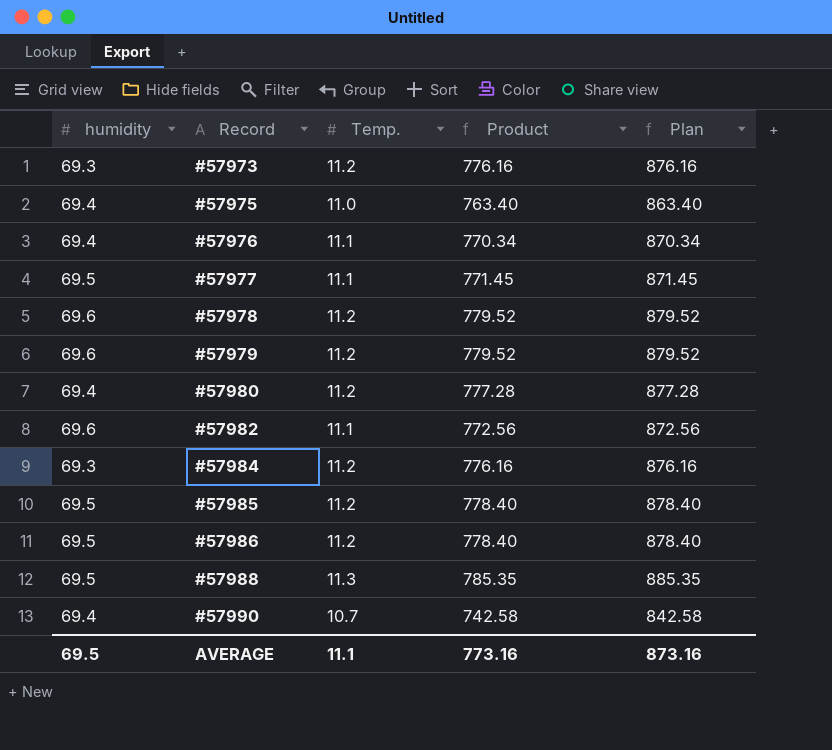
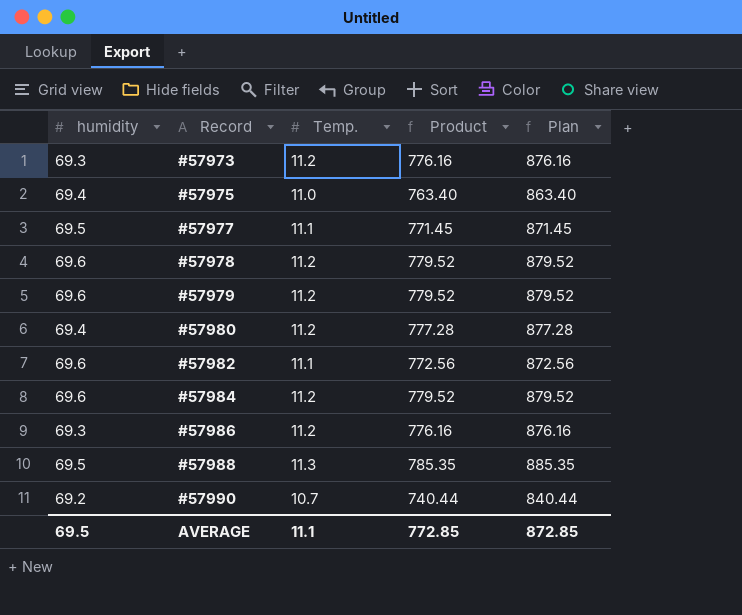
row #57976: 69.4 | 11.1 | 770.34 | 870.34 -> none
row #57985: 69.5 | 11.2 | 778.40 | 878.40 -> none
#57984 | humidity: 69.3 -> 69.6
#57984 | Product: 776.16 -> 779.52
#57984 | Plan: 876.16 -> 879.52
#57986 | humidity: 69.5 -> 69.3
#57986 | Product: 778.40 -> 776.16
#57986 | Plan: 878.40 -> 876.16
#57990 | humidity: 69.4 -> 69.2
#57990 | Product: 742.58 -> 740.44
#57990 | Plan: 842.58 -> 840.44
AVERAGE | Product: 773.16 -> 772.85
AVERAGE | Plan: 873.16 -> 872.85

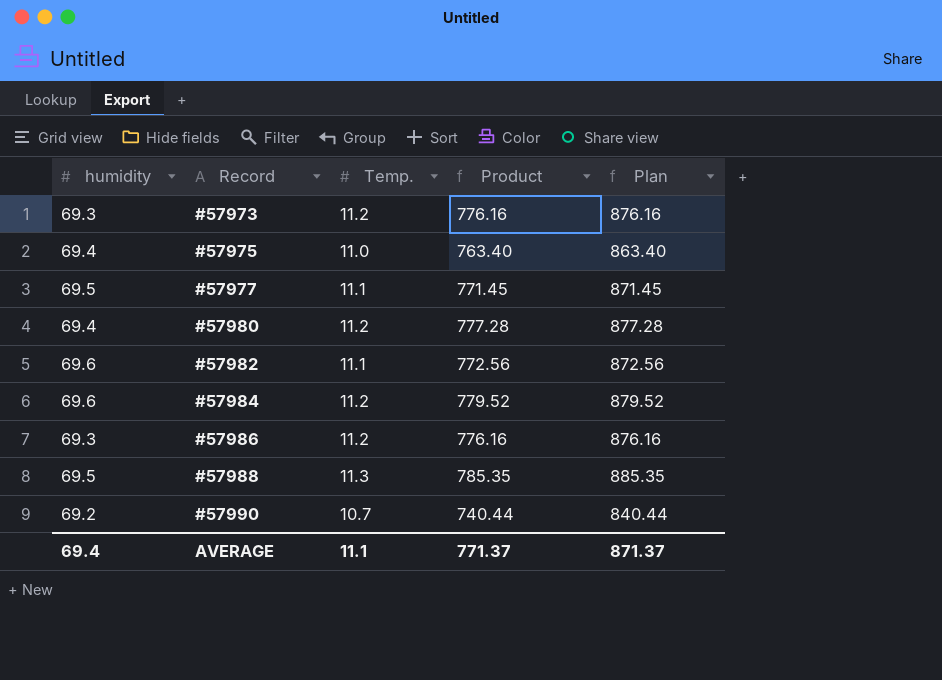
row #57978: 69.6 | 11.2 | 779.52 | 879.52 -> none
row #57979: 69.6 | 11.2 | 779.52 | 879.52 -> none
AVERAGE | humidity: 69.5 -> 69.4
AVERAGE | Product: 772.85 -> 771.37
AVERAGE | Plan: 872.85 -> 871.37

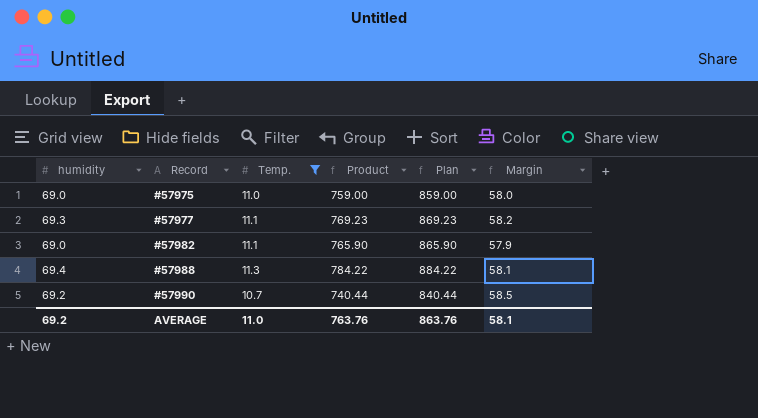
filter: none -> Temp. != 11.2
column Margin | formula: none -> [humidity] - [Temp.]
#57975 | humidity: 69.4 -> 69.0
#57975 | Product: 763.40 -> 759.00
#57975 | Plan: 863.40 -> 859.00
#57977 | humidity: 69.5 -> 69.3
#57977 | Product: 771.45 -> 769.23
#57977 | Plan: 871.45 -> 869.23
#57982 | humidity: 69.6 -> 69.0
#57982 | Product: 772.56 -> 765.90
#57982 | Plan: 872.56 -> 865.90
#57988 | humidity: 69.5 -> 69.4
#57988 | Product: 785.35 -> 784.22
#57988 | Plan: 885.35 -> 884.22
AVERAGE | humidity: 69.4 -> 69.2
AVERAGE | Temp.: 11.1 -> 11.0
AVERAGE | Product: 771.37 -> 763.76
AVERAGE | Plan: 871.37 -> 863.76

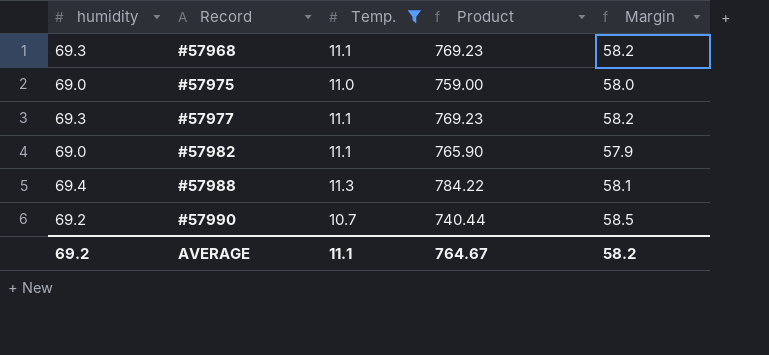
column Plan | formula: [Product] + 100 -> none
row #57968: none -> 69.3 | 11.1 | 769.23 | 58.2
AVERAGE | Temp.: 11.0 -> 11.1
AVERAGE | Product: 763.76 -> 764.67
AVERAGE | Margin: 58.1 -> 58.2

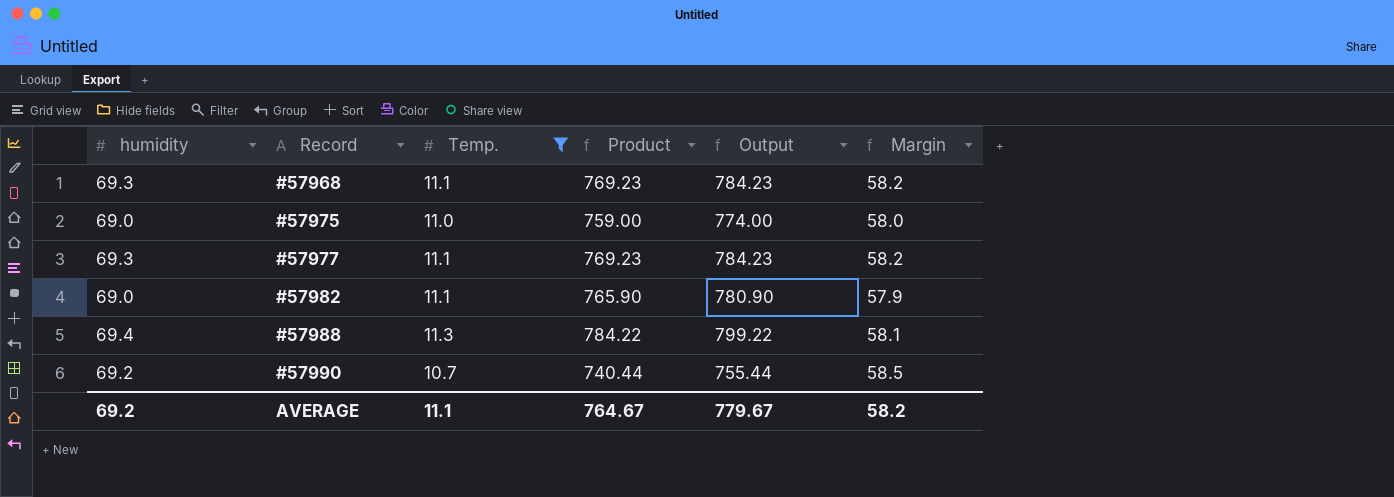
column Output | formula: none -> [Product] + 15

